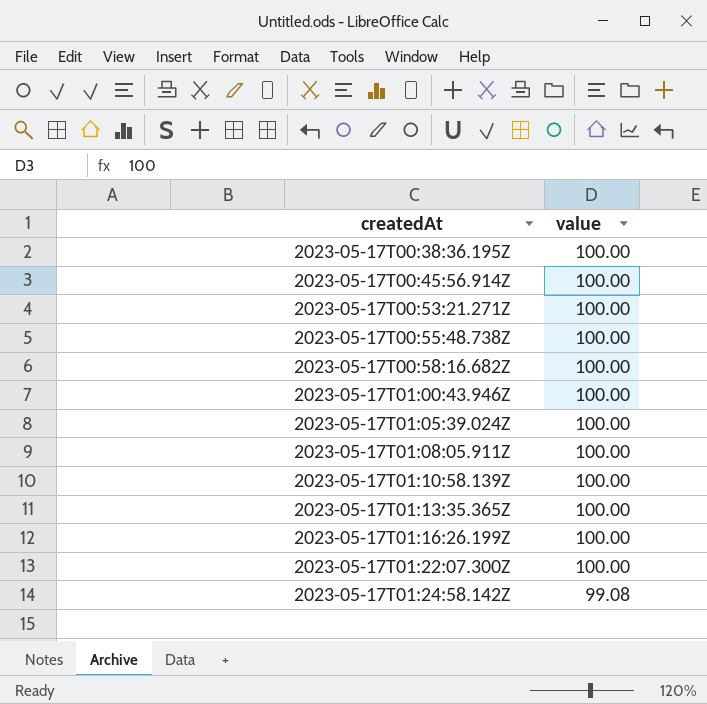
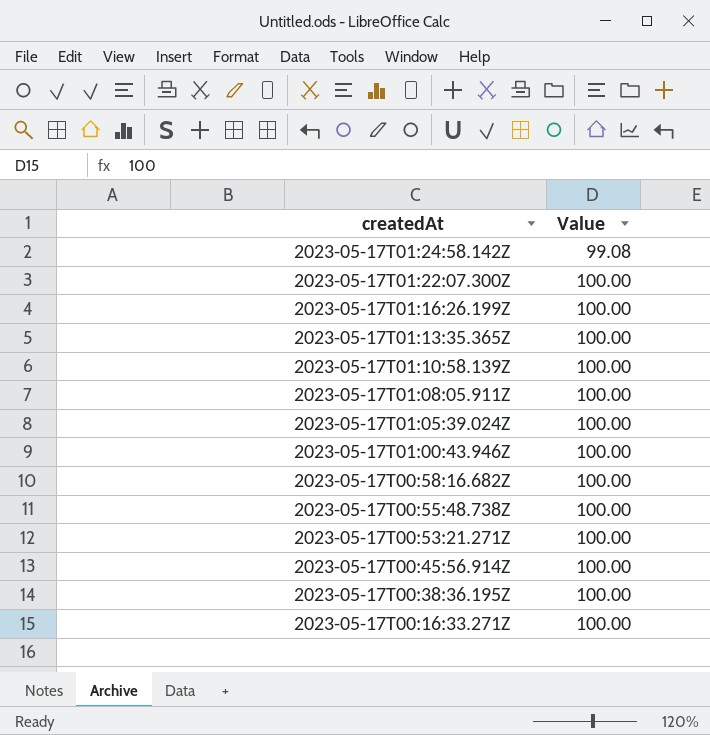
row order: createdAt ascending -> createdAt descending
column name: value -> Value
row 2023-05-17T00:16:33.271Z: none -> 100.00

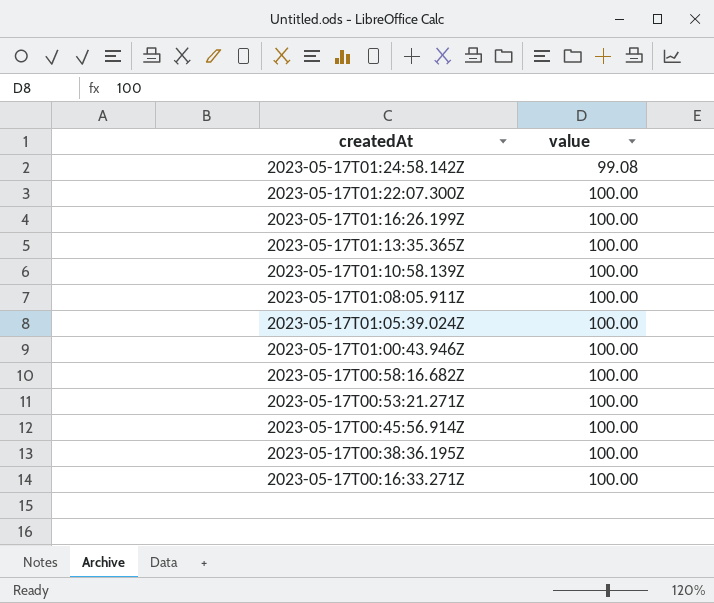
column name: Value -> value
row 2023-05-17T00:55:48.738Z: 100.00 -> none

